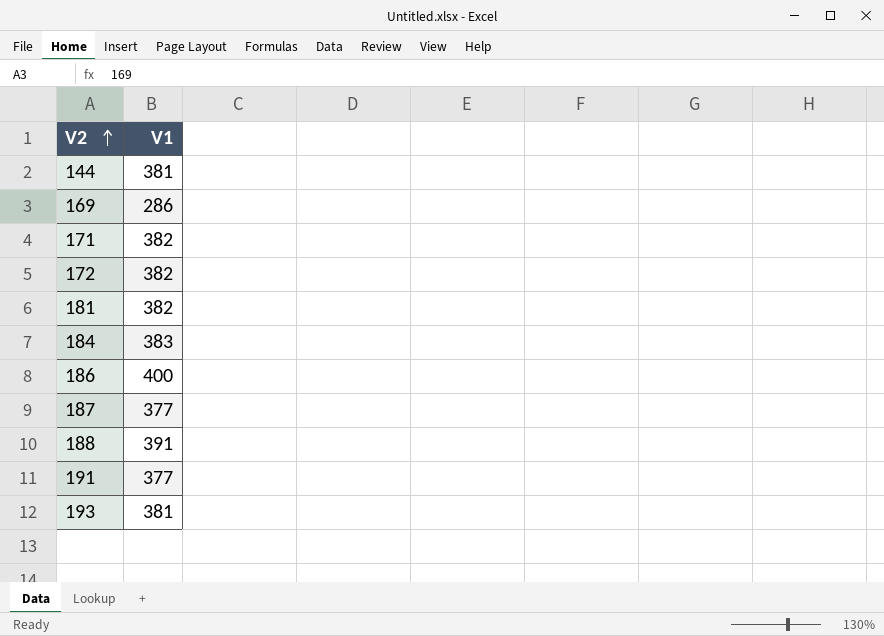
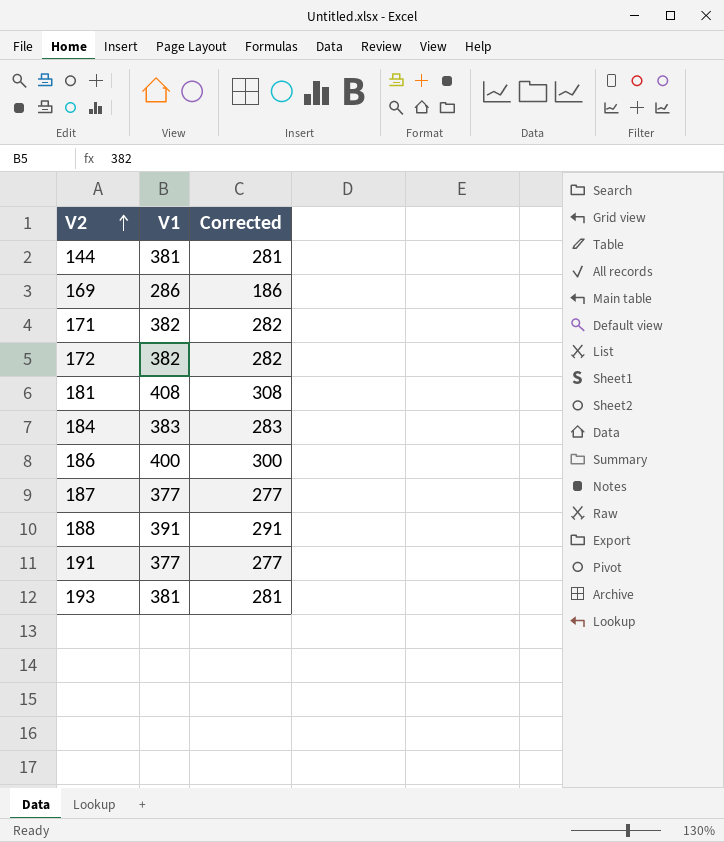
column Corrected | formula: none -> [V1] - 100
181 | V1: 382 -> 408

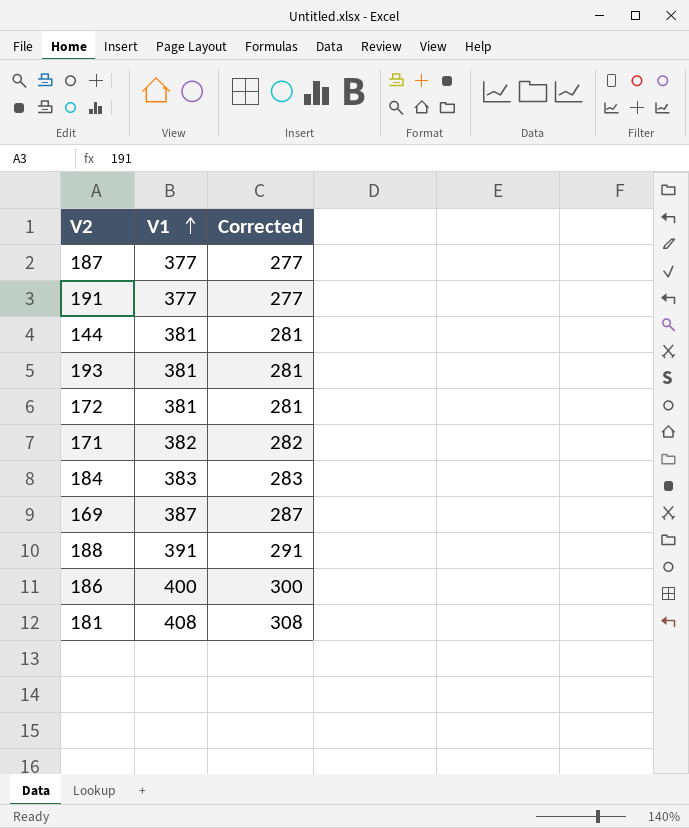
row order: V2 ascending -> V1 ascending
172 | V1: 382 -> 381
172 | Corrected: 282 -> 281
169 | V1: 286 -> 387
169 | Corrected: 186 -> 287

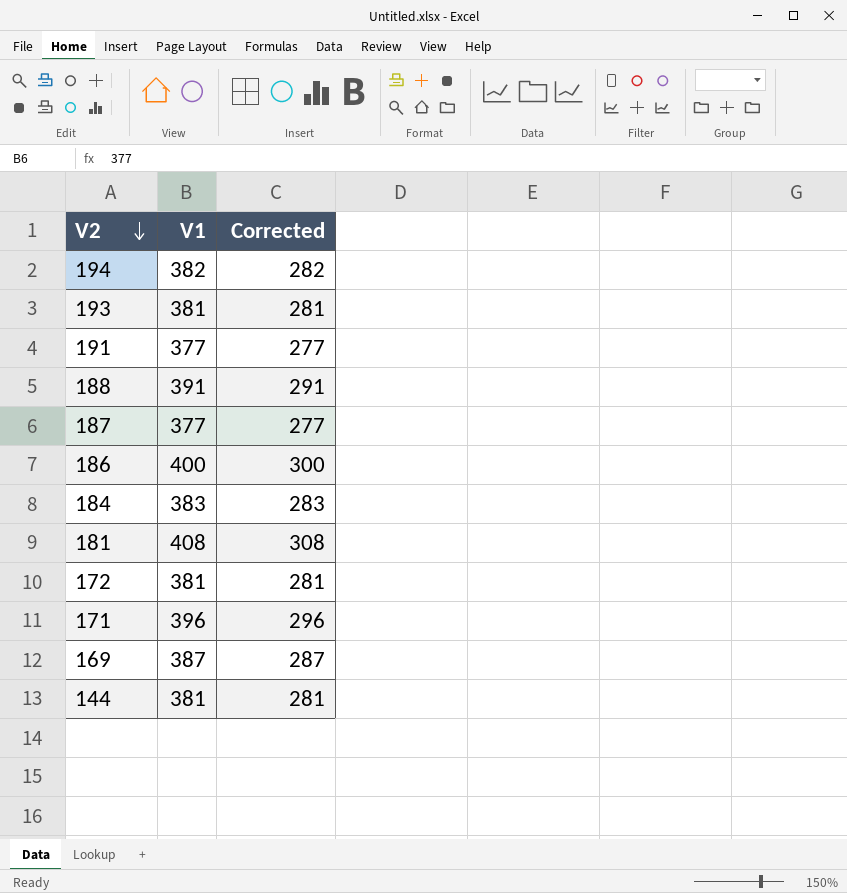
row order: V1 ascending -> V2 descending
row 194: none -> 382 | 282
171 | V1: 382 -> 396
171 | Corrected: 282 -> 296

